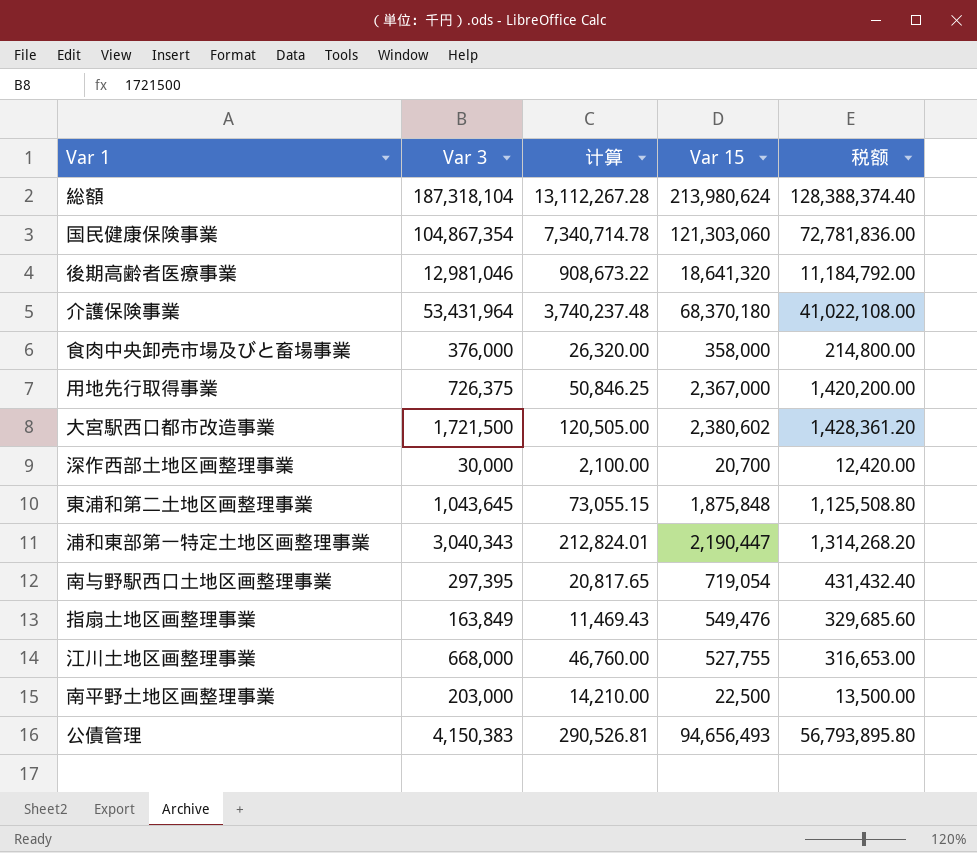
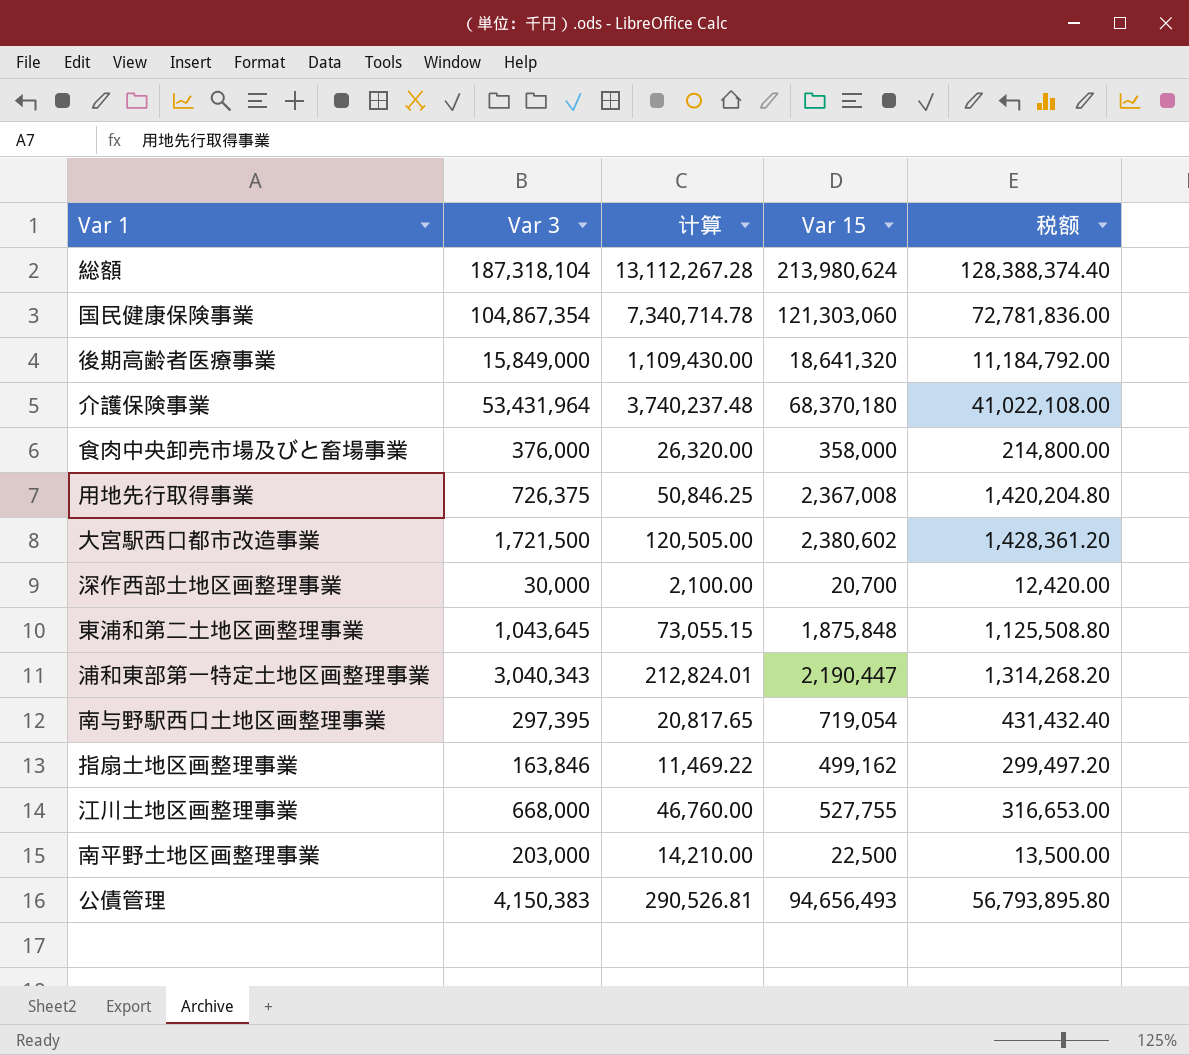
後期高齢者医療事業 | Var 3: 12,981,046 -> 15,849,000
後期高齢者医療事業 | 计算: 908,673.22 -> 1,109,430.00
用地先行取得事業 | Var 15: 2,367,000 -> 2,367,008
用地先行取得事業 | 税额: 1,420,200.00 -> 1,420,204.80
指扇土地区画整理事業 | Var 3: 163,849 -> 163,846
指扇土地区画整理事業 | 计算: 11,469.43 -> 11,469.22
指扇土地区画整理事業 | Var 15: 549,476 -> 499,162
指扇土地区画整理事業 | 税额: 329,685.60 -> 299,497.20

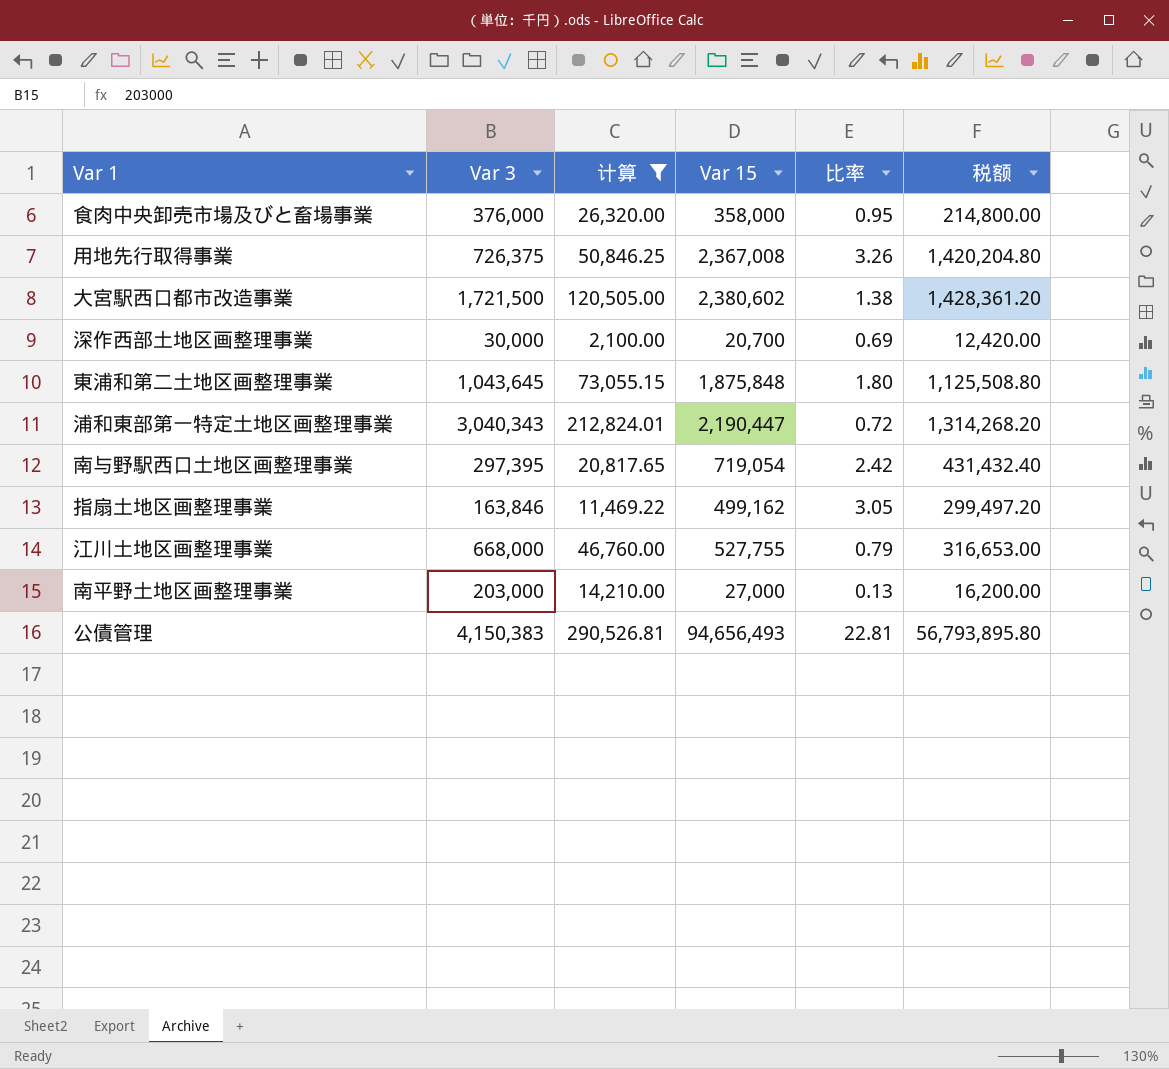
filter: none -> 计算 <= 290,526.81
column 比率 | formula: none -> [Var 15] / [Var 3]
南平野土地区画整理事業 | Var 15: 22,500 -> 27,000
南平野土地区画整理事業 | 税额: 13,500.00 -> 16,200.00

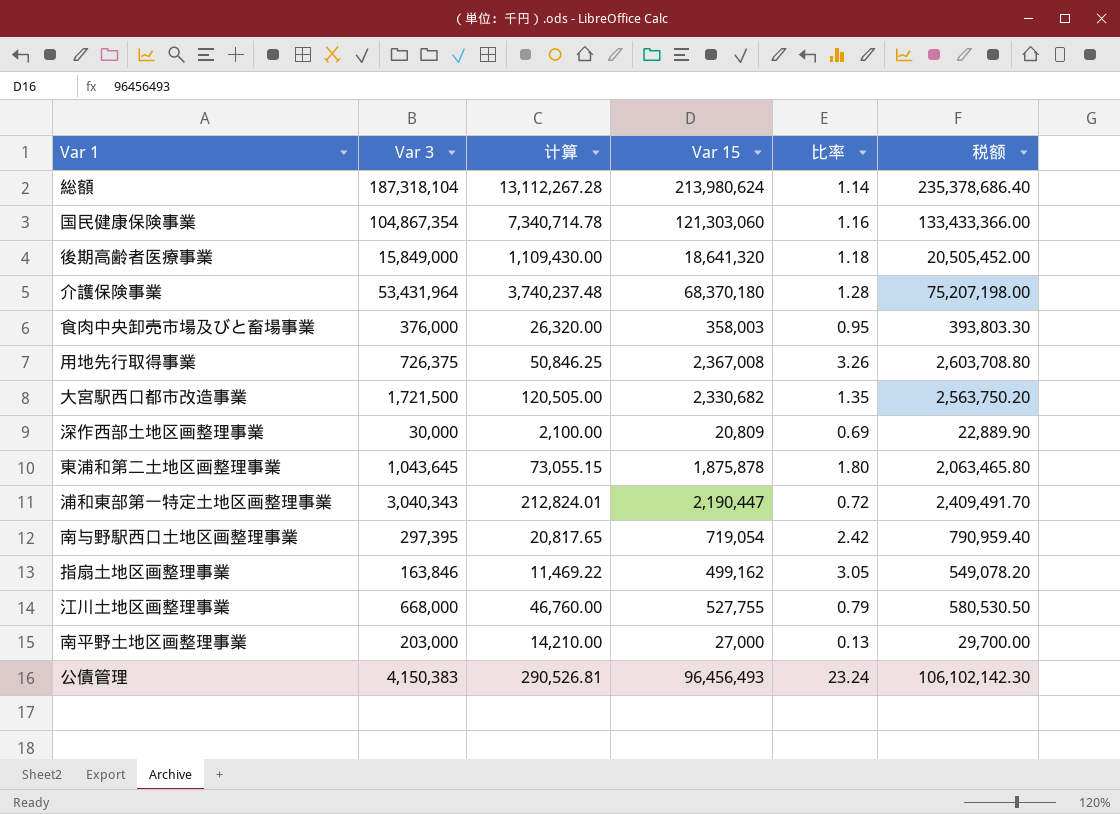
filter: 计算 <= 290,526.81 -> none
column 税额 | formula: [Var 15] * 0.6 -> [Var 15] * 1.1
食肉中央卸売市場及びと畜場事業 | Var 15: 358,000 -> 358,003
大宮駅西口都市改造事業 | Var 15: 2,380,602 -> 2,330,682
大宮駅西口都市改造事業 | 比率: 1.38 -> 1.35
深作西部土地区画整理事業 | Var 15: 20,700 -> 20,809
東浦和第二土地区画整理事業 | Var 15: 1,875,848 -> 1,875,878
公債管理 | Var 15: 94,656,493 -> 96,456,493
公債管理 | 比率: 22.81 -> 23.24

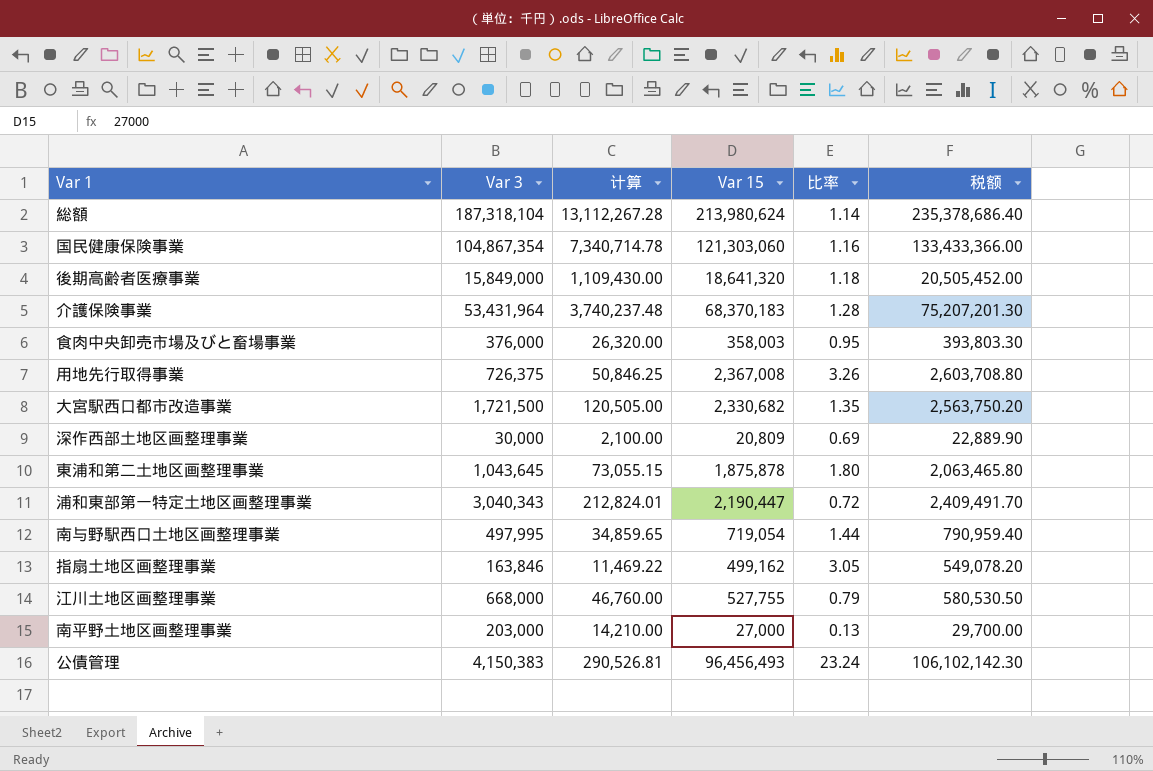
介護保険事業 | Var 15: 68,370,180 -> 68,370,183
介護保険事業 | 税额: 75,207,198.00 -> 75,207,201.30
南与野駅西口土地区画整理事業 | Var 3: 297,395 -> 497,995
南与野駅西口土地区画整理事業 | 计算: 20,817.65 -> 34,859.65
南与野駅西口土地区画整理事業 | 比率: 2.42 -> 1.44

